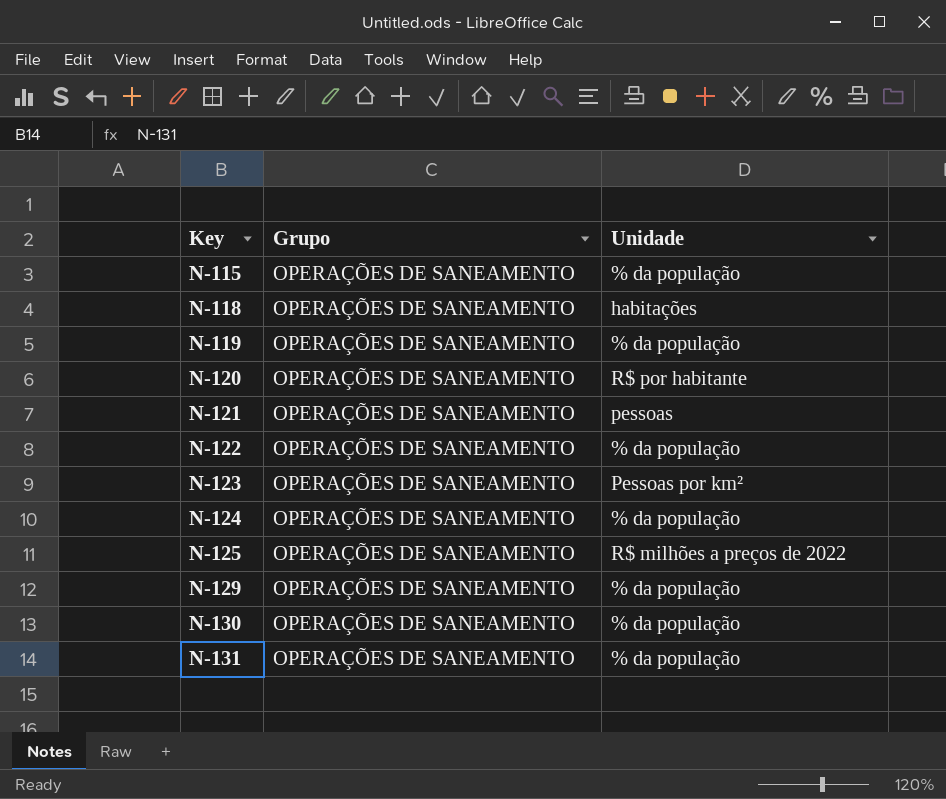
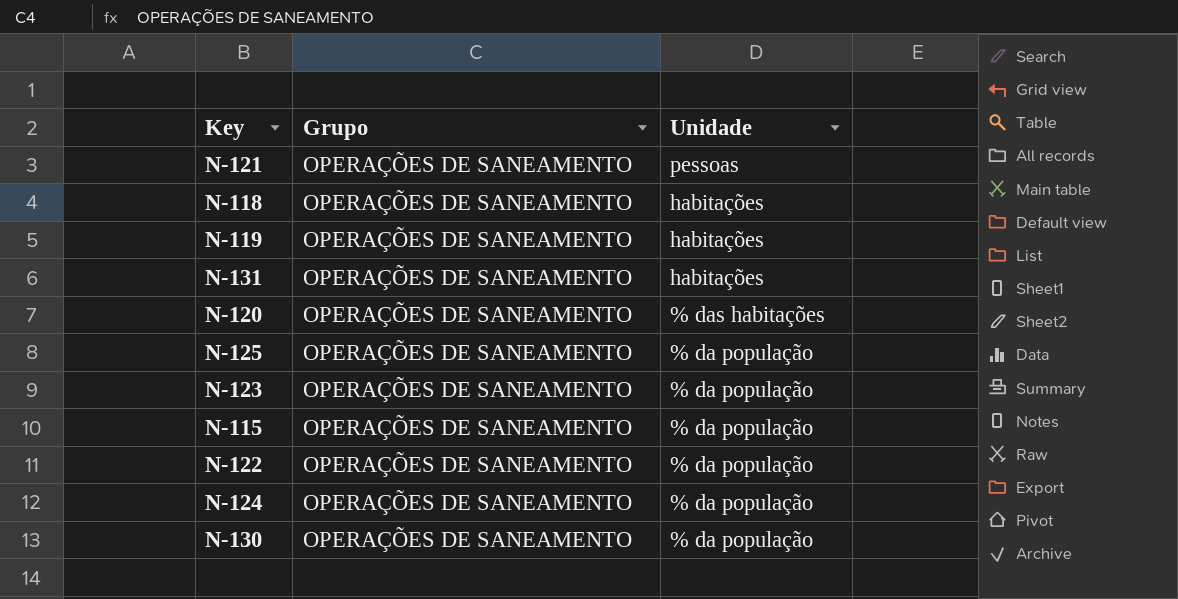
row order: Key ascending -> Unidade descending
row N-129: OPERAÇÕES DE SANEAMENTO | % da população -> none
N-119 | Unidade: % da população -> habitações
N-131 | Unidade: % da população -> habitações
N-120 | Unidade: R$ por habitante -> % das habitações
N-125 | Unidade: R$ milhões a preços de 2022 -> % da população
N-123 | Unidade: Pessoas por km² -> % da população

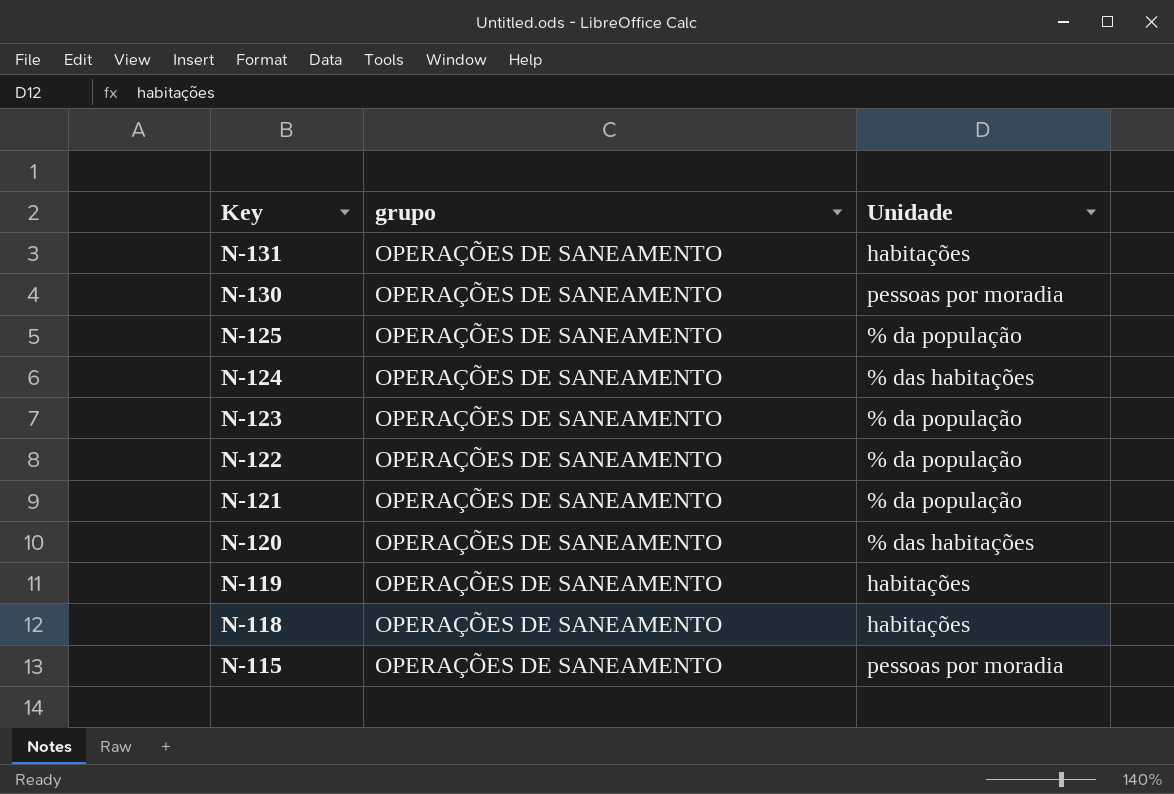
row order: Unidade descending -> Key descending
column name: Grupo -> grupo
N-130 | Unidade: % da população -> pessoas por moradia
N-124 | Unidade: % da população -> % das habitações
N-121 | Unidade: pessoas -> % da população
N-115 | Unidade: % da população -> pessoas por moradia

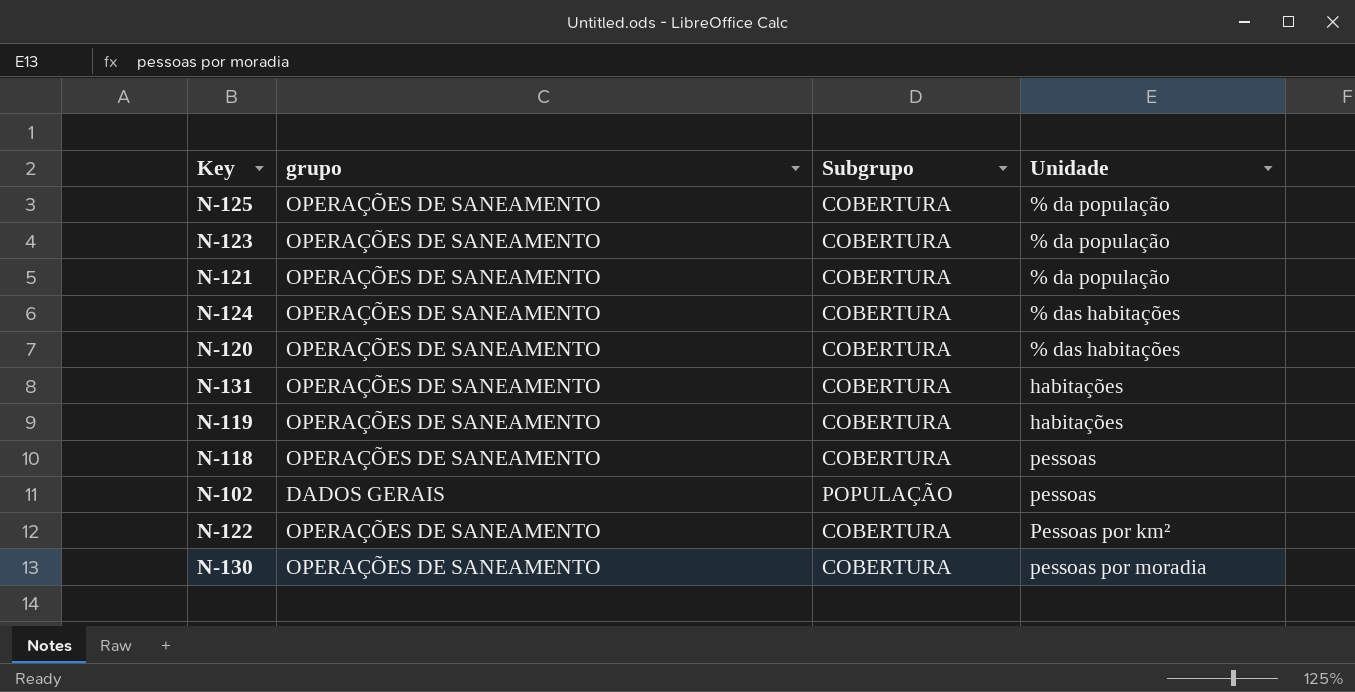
row order: Key descending -> Unidade ascending
column Subgrupo | position: none -> 3
row N-115: OPERAÇÕES DE SANEAMENTO | pessoas por moradia -> none
N-118 | Unidade: habitações -> pessoas
row N-102: none -> DADOS GERAIS | POPULAÇÃO | pessoas
N-122 | Unidade: % da população -> Pessoas por km²

